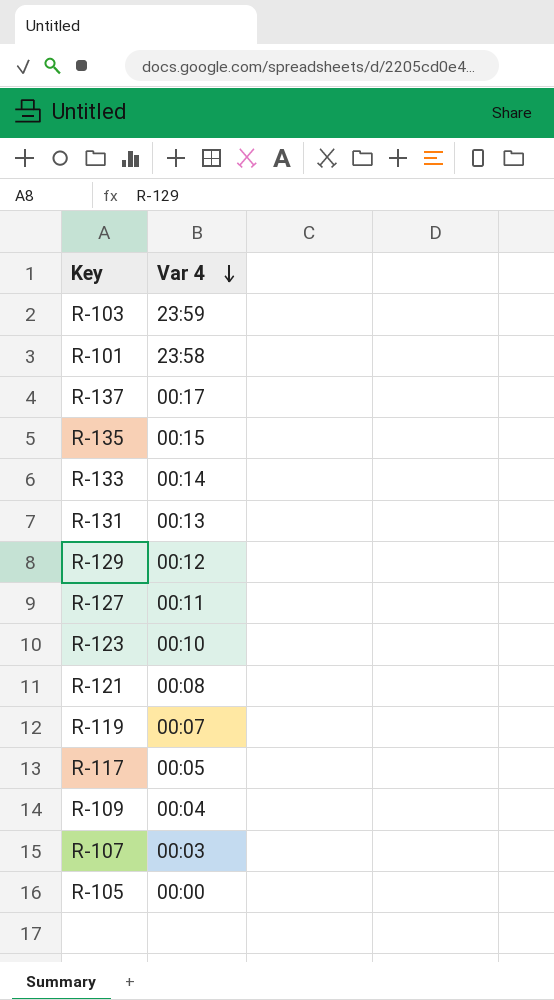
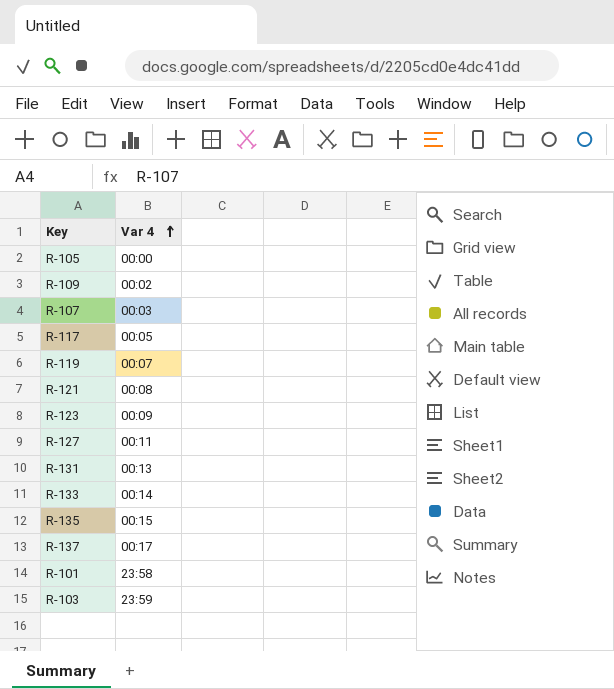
row order: Var 4 descending -> Var 4 ascending
row R-129: 00:12 -> none
R-109 | Var 4: 00:04 -> 00:02
R-123 | Var 4: 00:10 -> 00:09

